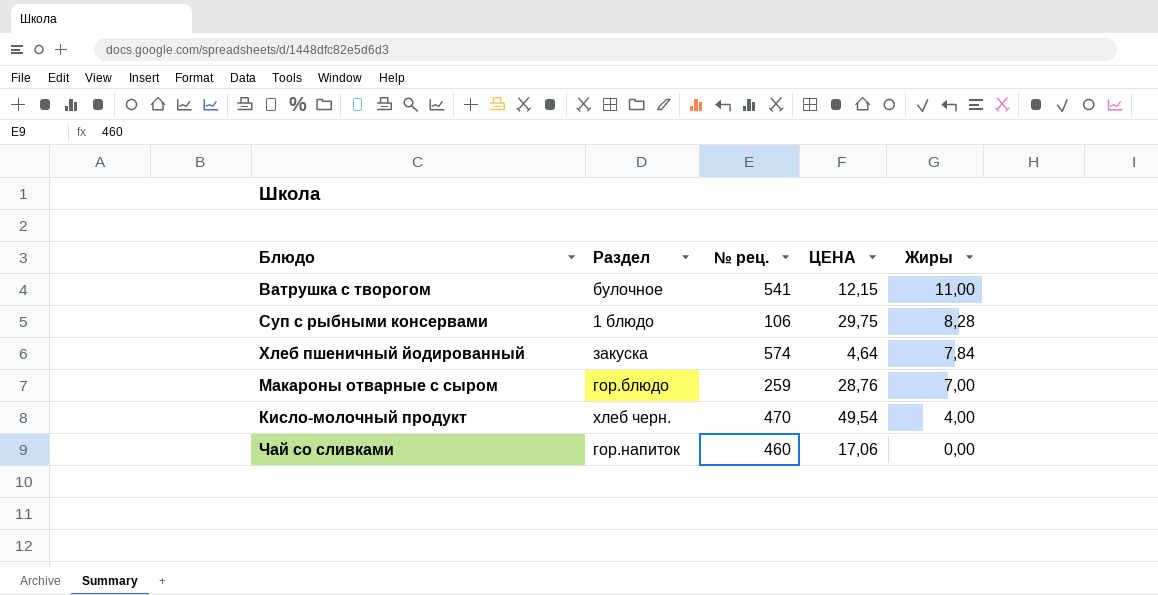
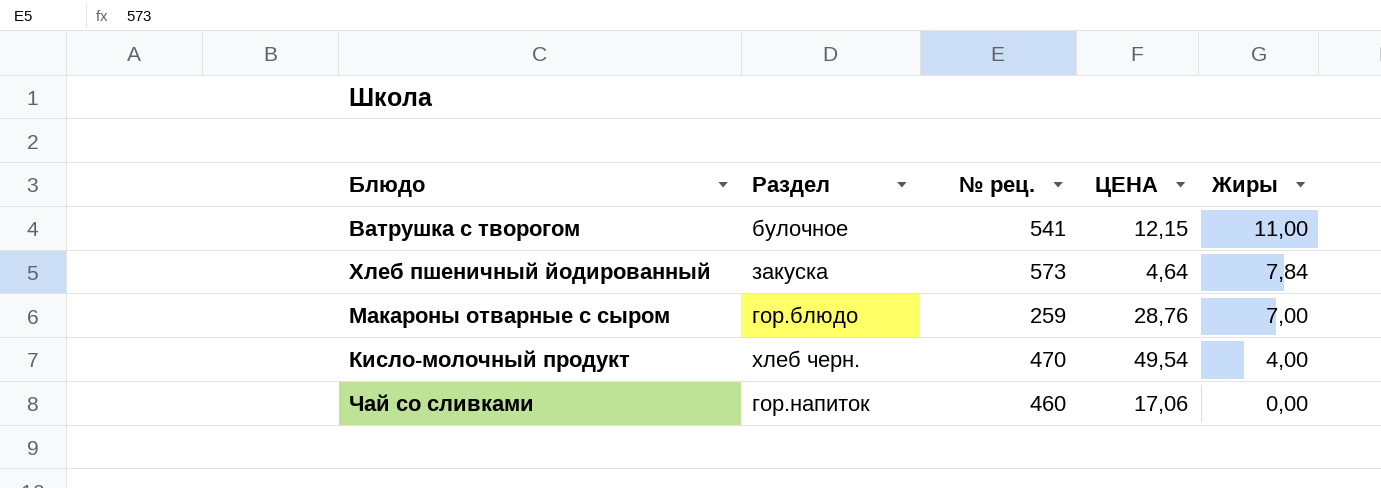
row Суп с рыбными консервами: 1 блюдо | 106 | 29,75 | 8,28 -> none
Хлеб пшеничный йодированный | № рец.: 574 -> 573

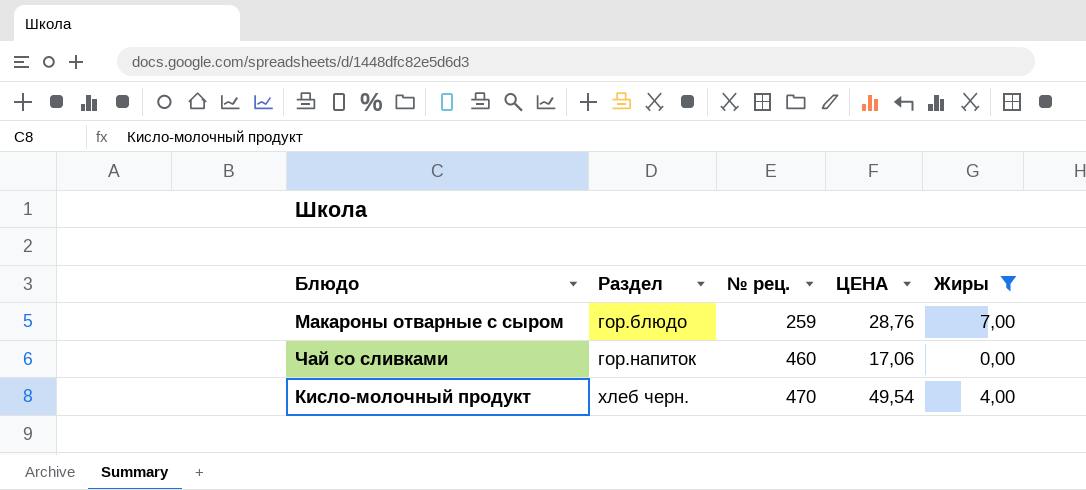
filter: none -> Жиры <= 7,00
row order: Жиры descending -> Раздел ascending

